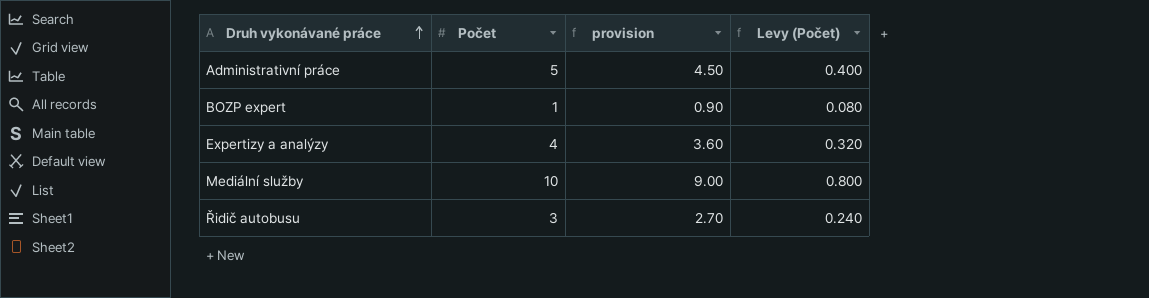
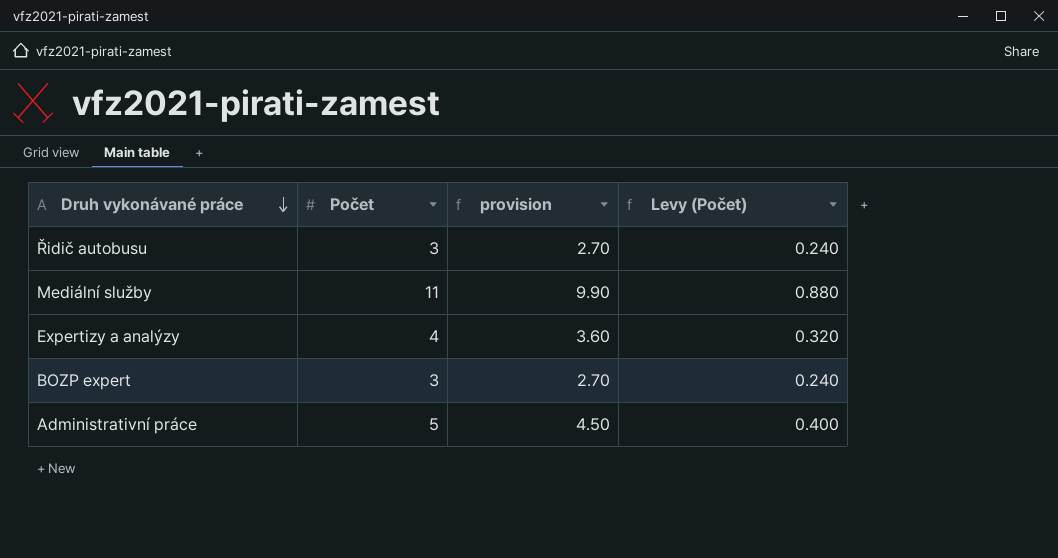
row order: Druh vykonávané práce ascending -> Druh vykonávané práce descending
Mediální služby | Počet: 10 -> 11
Mediální služby | provision: 9.00 -> 9.90
Mediální služby | Levy (Počet): 0.800 -> 0.880
BOZP expert | Počet: 1 -> 3
BOZP expert | provision: 0.90 -> 2.70
BOZP expert | Levy (Počet): 0.080 -> 0.240

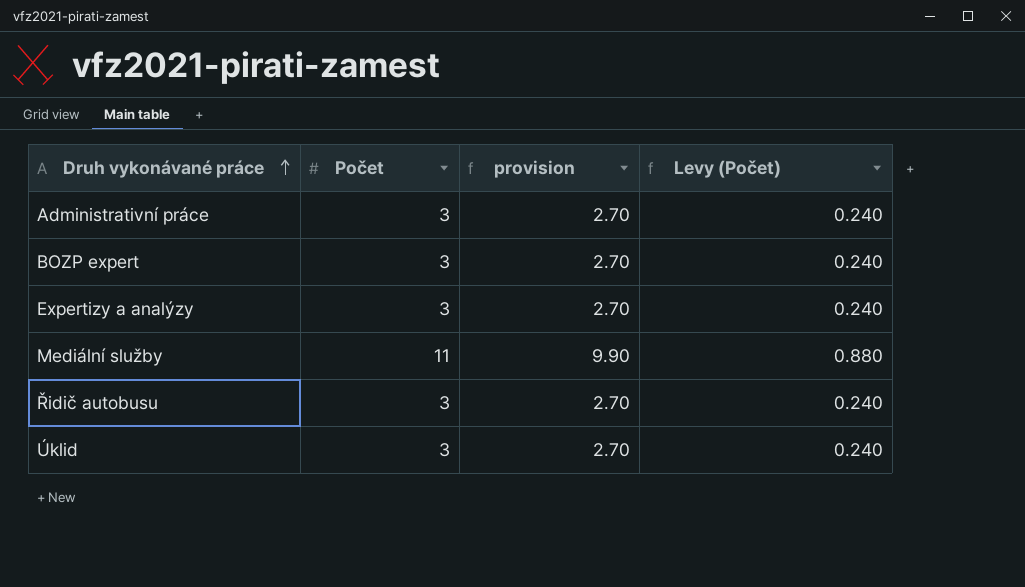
row order: Druh vykonávané práce descending -> Druh vykonávané práce ascending
Administrativní práce | Počet: 5 -> 3
Administrativní práce | provision: 4.50 -> 2.70
Administrativní práce | Levy (Počet): 0.400 -> 0.240
Expertizy a analýzy | Počet: 4 -> 3
Expertizy a analýzy | provision: 3.60 -> 2.70
Expertizy a analýzy | Levy (Počet): 0.320 -> 0.240
row Úklid: none -> 3 | 2.70 | 0.240

